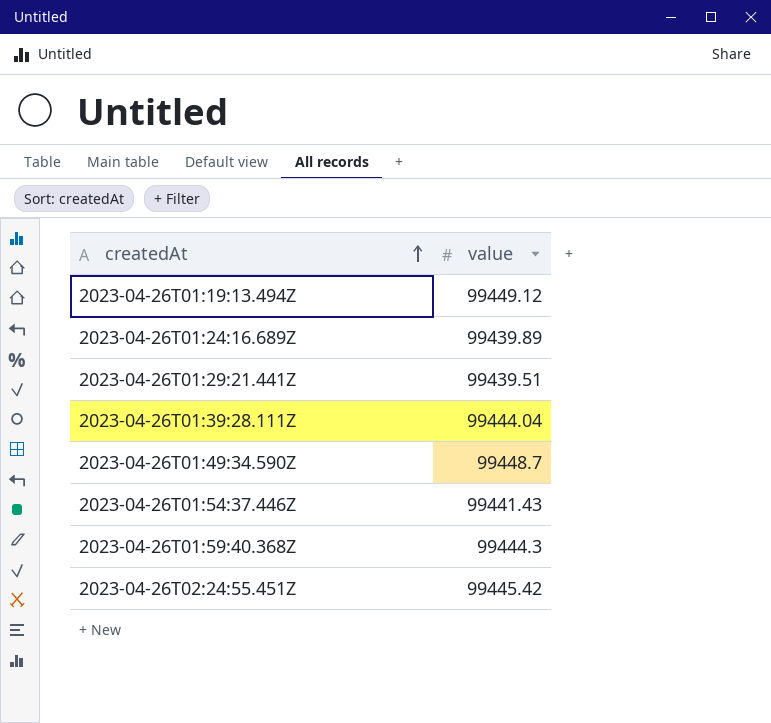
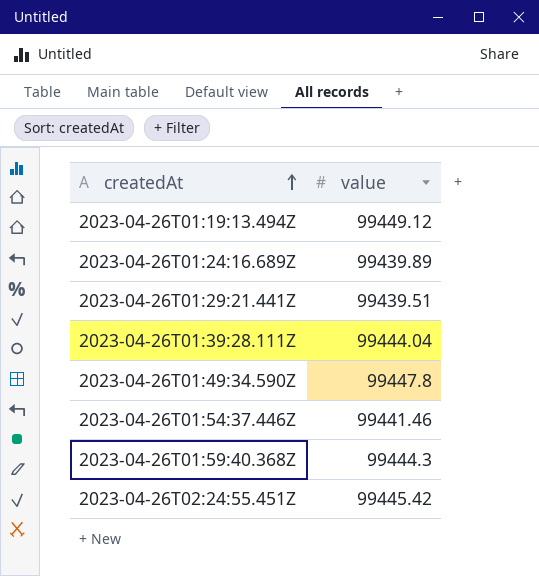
2023-04-26T01:49:34.590Z | value: 99448.7 -> 99447.8
2023-04-26T01:54:37.446Z | value: 99441.43 -> 99441.46

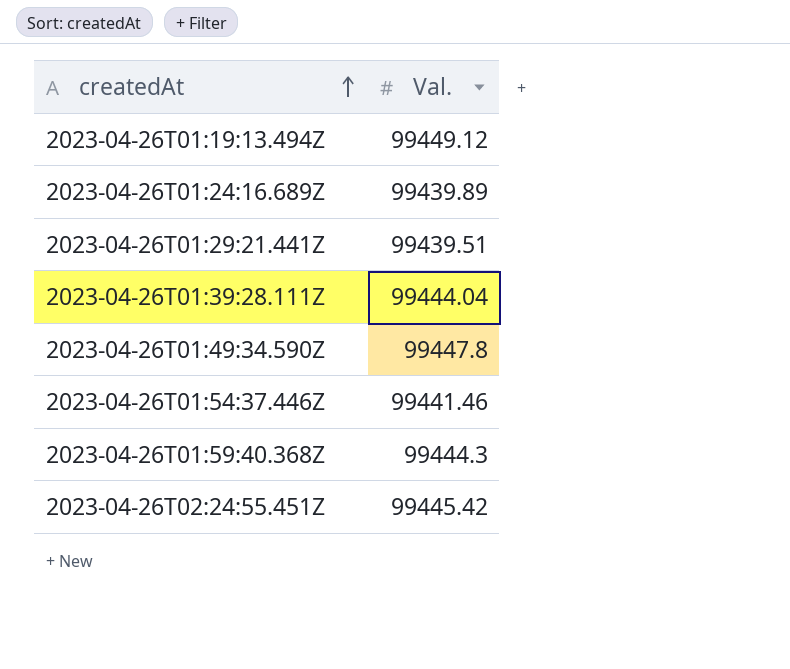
column name: value -> Val.

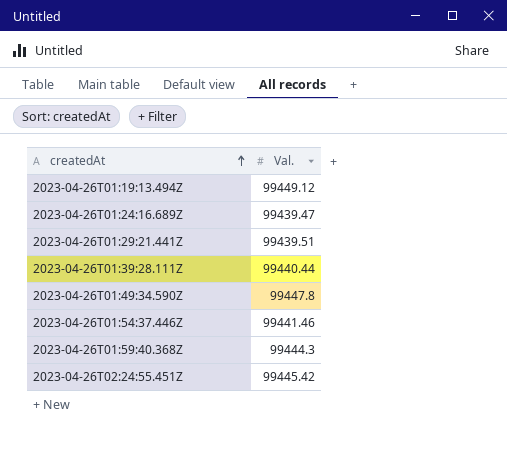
2023-04-26T01:24:16.689Z | Val.: 99439.89 -> 99439.47
2023-04-26T01:39:28.111Z | Val.: 99444.04 -> 99440.44

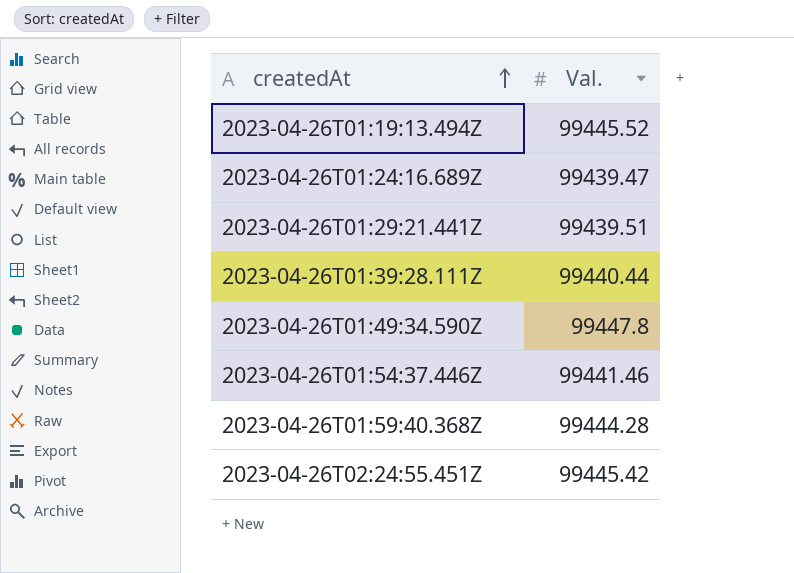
2023-04-26T01:19:13.494Z | Val.: 99449.12 -> 99445.52
2023-04-26T01:59:40.368Z | Val.: 99444.3 -> 99444.28

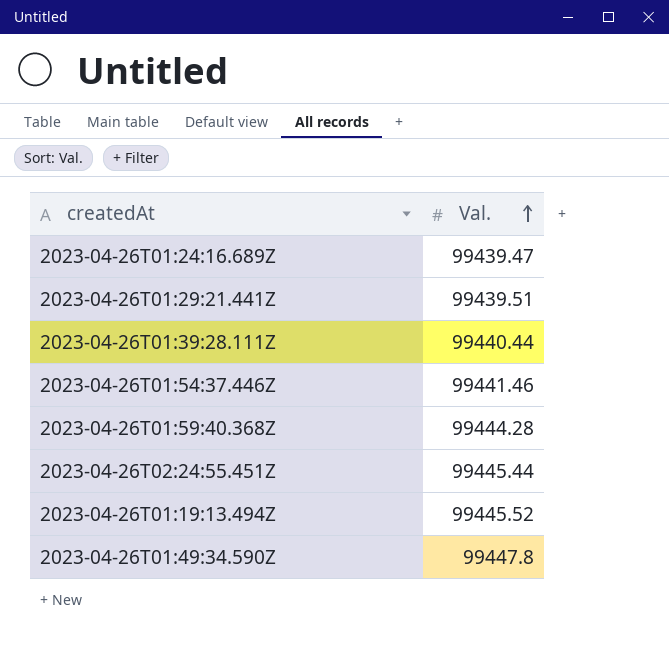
row order: createdAt ascending -> Val. ascending
2023-04-26T02:24:55.451Z | Val.: 99445.42 -> 99445.44

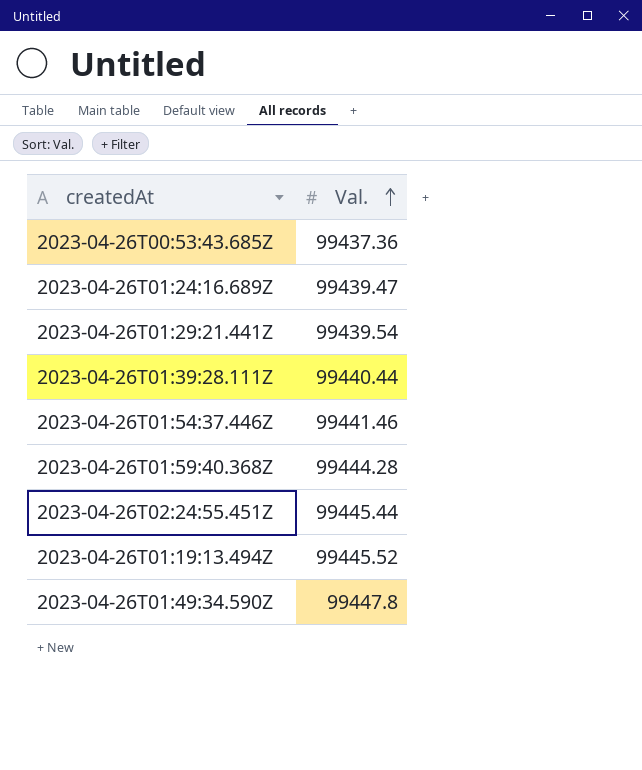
row 2023-04-26T00:53:43.685Z: none -> 99437.36
2023-04-26T01:29:21.441Z | Val.: 99439.51 -> 99439.54

